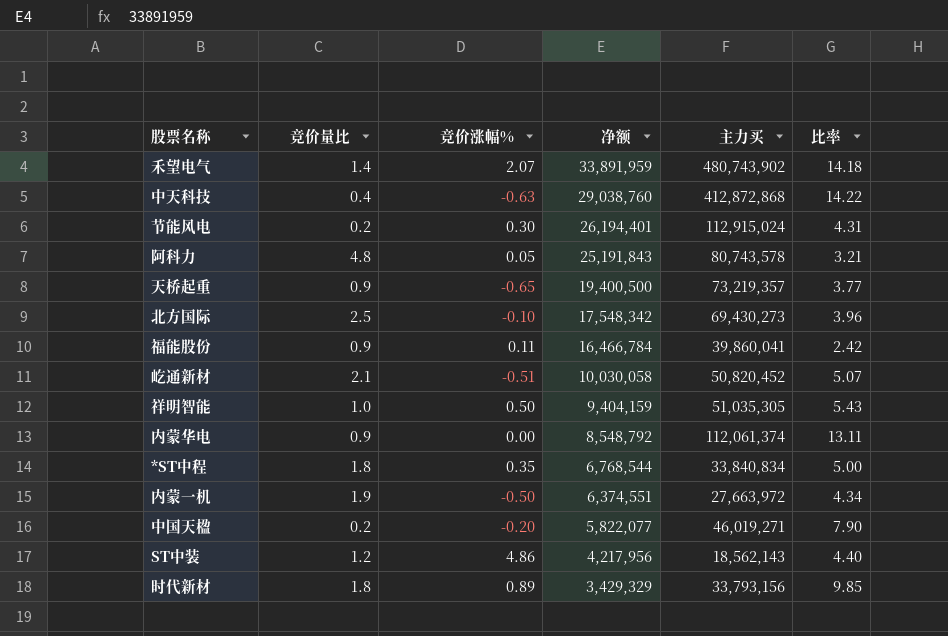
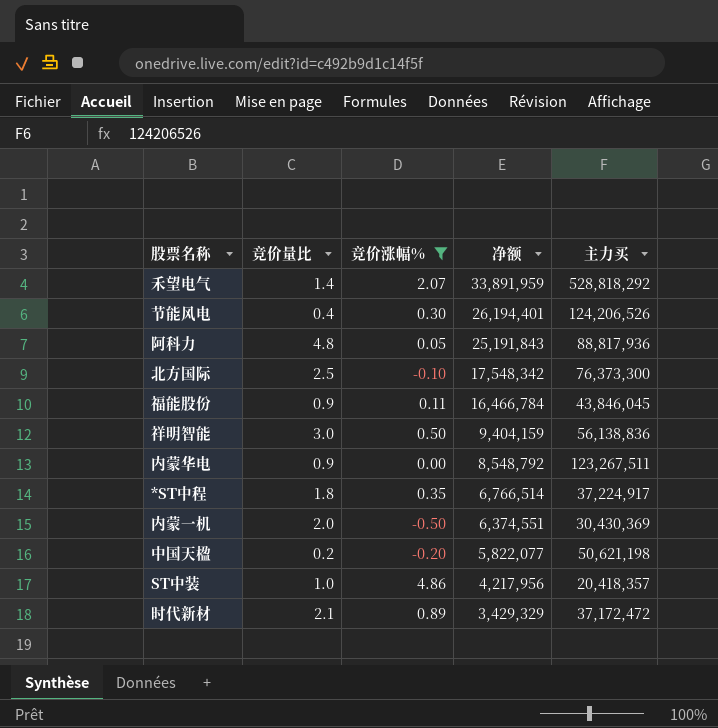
filter: none -> 竞价涨幅% >= -0.50
column 比率 | formula: [主力买] / [净额] -> none
禾望电气 | 主力买: 480,743,902 -> 528,818,292
节能风电 | 竞价量比: 0.2 -> 0.4
节能风电 | 主力买: 112,915,024 -> 124,206,526
阿科力 | 主力买: 80,743,578 -> 88,817,936
北方国际 | 主力买: 69,430,273 -> 76,373,300
福能股份 | 主力买: 39,860,041 -> 43,846,045
祥明智能 | 竞价量比: 1.0 -> 3.0
祥明智能 | 主力买: 51,035,305 -> 56,138,836
内蒙华电 | 主力买: 112,061,374 -> 123,267,511
*ST中程 | 净额: 6,768,544 -> 6,766,514
*ST中程 | 主力买: 33,840,834 -> 37,224,917
内蒙一机 | 竞价量比: 1.9 -> 2.0
内蒙一机 | 主力买: 27,663,972 -> 30,430,369
中国天楹 | 主力买: 46,019,271 -> 50,621,198
ST中装 | 竞价量比: 1.2 -> 1.0
ST中装 | 主力买: 18,562,143 -> 20,418,357
时代新材 | 竞价量比: 1.8 -> 2.1
时代新材 | 主力买: 33,793,156 -> 37,172,472

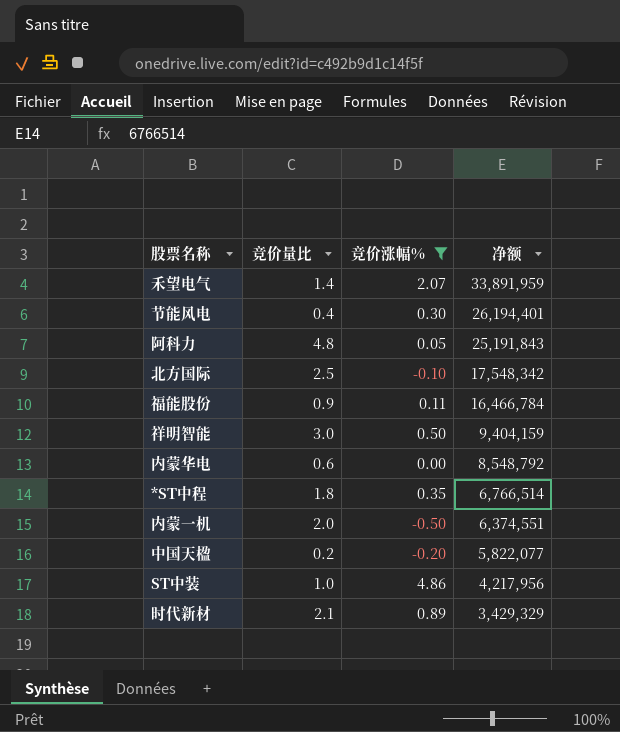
column 主力买 | position: 5 -> none
内蒙华电 | 竞价量比: 0.9 -> 0.6

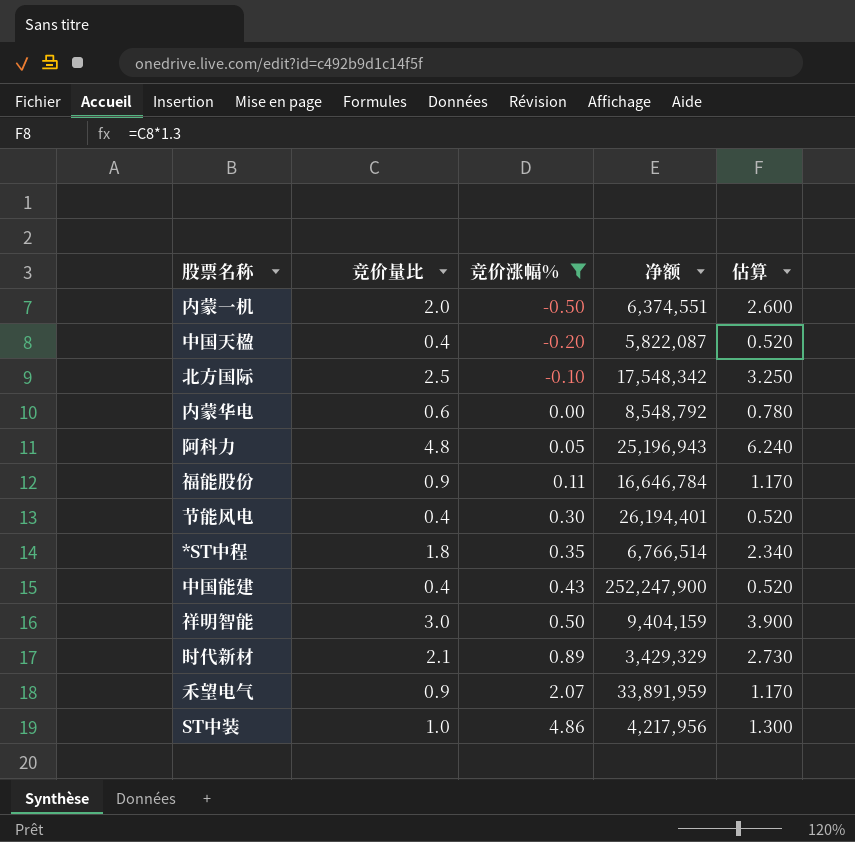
row order: 净额 descending -> 竞价涨幅% ascending
column 估算 | formula: none -> [竞价量比] * 1.3
中国天楹 | 竞价量比: 0.2 -> 0.4
中国天楹 | 净额: 5,822,077 -> 5,822,087
阿科力 | 净额: 25,191,843 -> 25,196,943
福能股份 | 净额: 16,466,784 -> 16,646,784
row 中国能建: none -> 0.4 | 0.43 | 252,247,900 | 0.520
禾望电气 | 竞价量比: 1.4 -> 0.9

